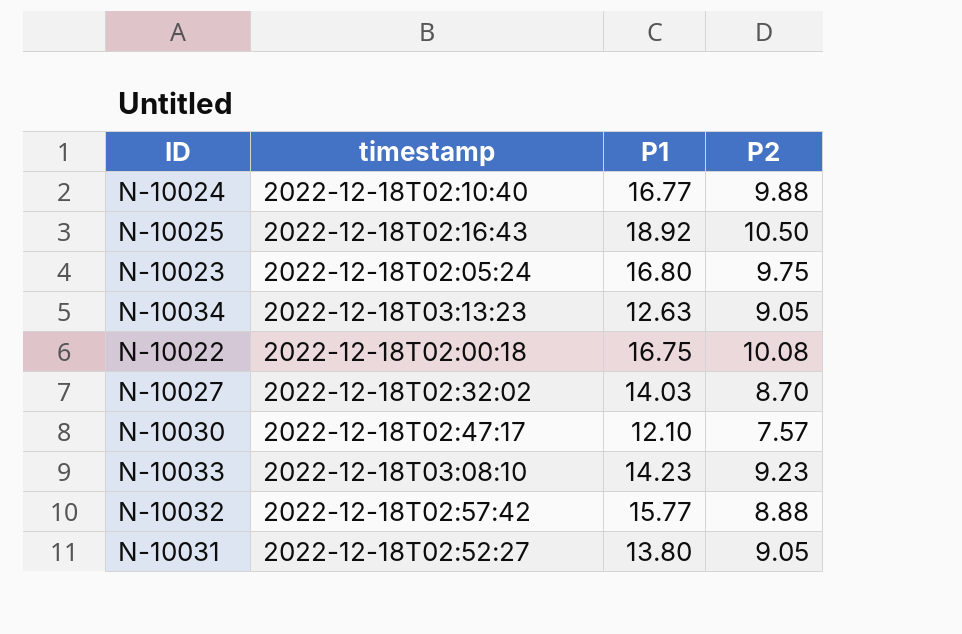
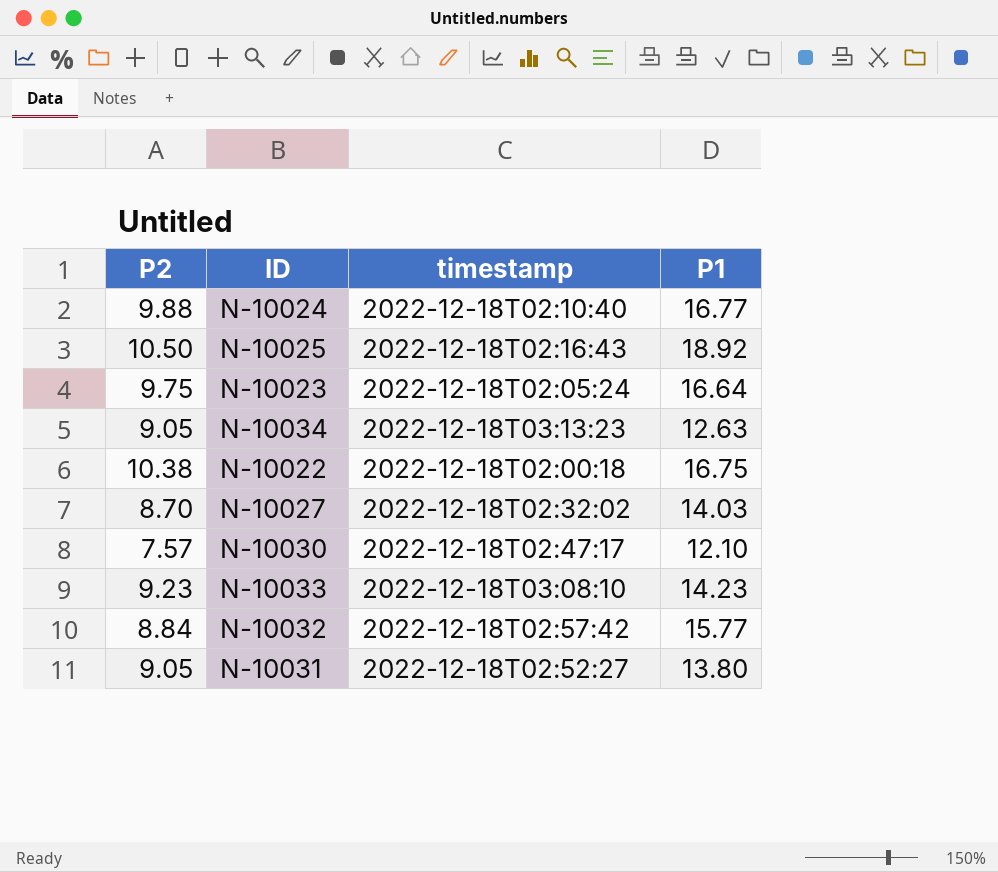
column P2 | position: 4 -> 1
N-10023 | P1: 16.80 -> 16.64
N-10022 | P2: 10.08 -> 10.38
N-10032 | P2: 8.88 -> 8.84

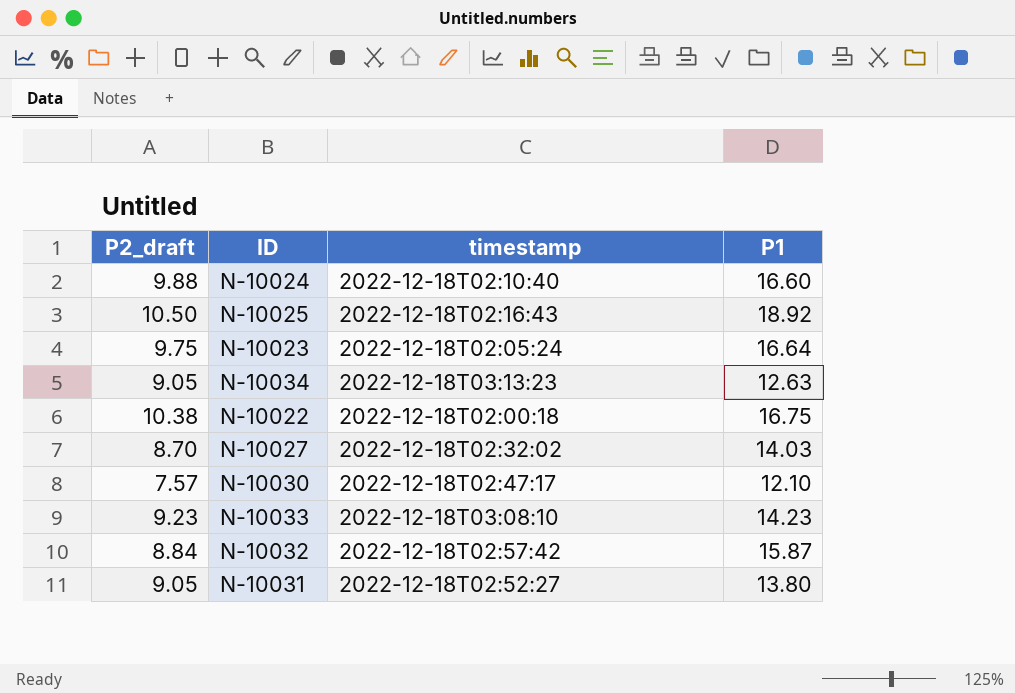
column name: P2 -> P2_draft
N-10024 | P1: 16.77 -> 16.60
N-10032 | P1: 15.77 -> 15.87

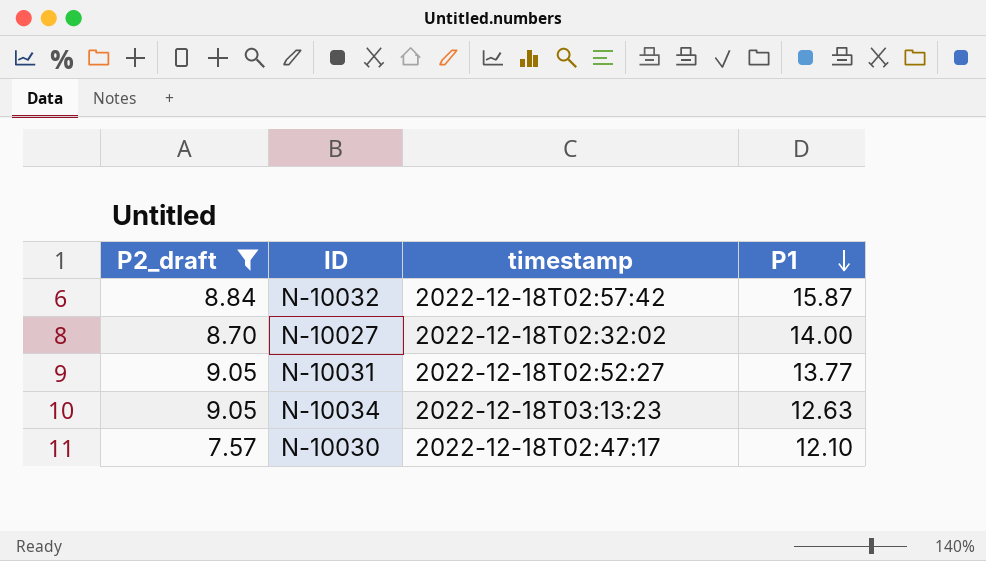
filter: none -> P2_draft <= 9.05
row order: none -> P1 descending
N-10027 | P1: 14.03 -> 14.00
N-10031 | P1: 13.80 -> 13.77

